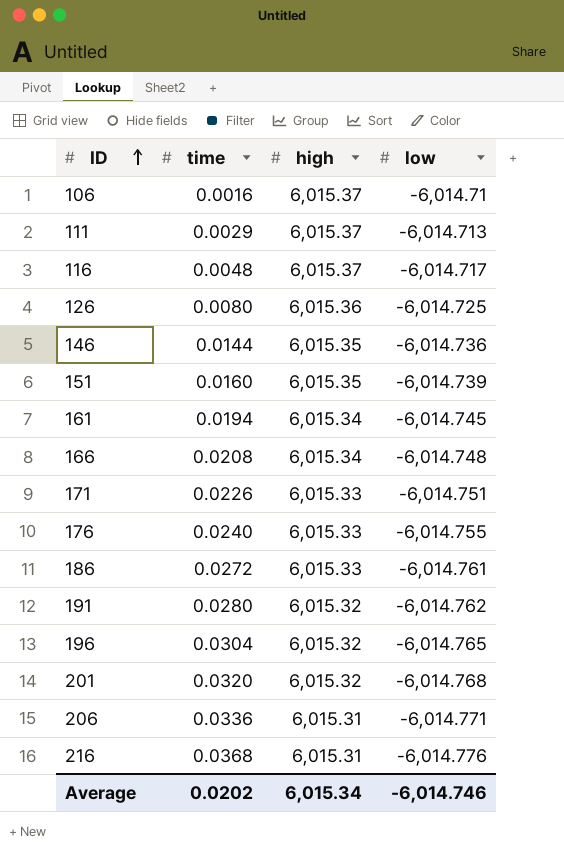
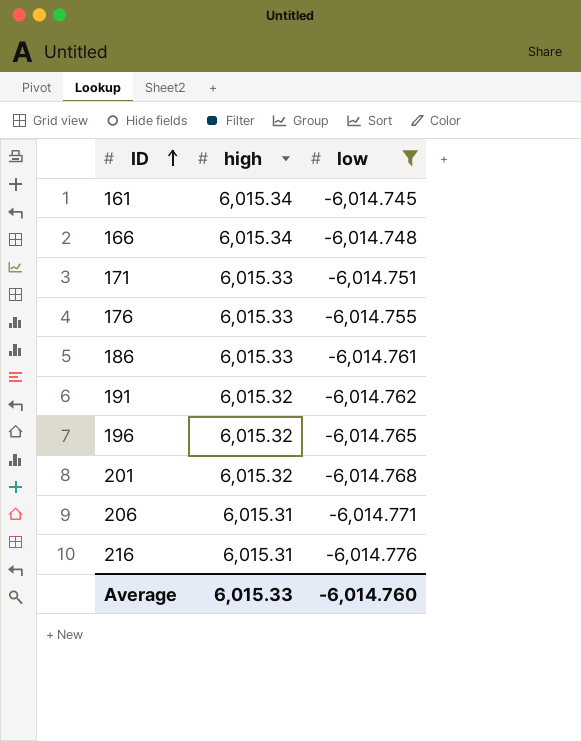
filter: none -> low <= -6,014.745
column time | position: 2 -> none
Average | high: 6,015.34 -> 6,015.33
Average | low: -6,014.746 -> -6,014.760

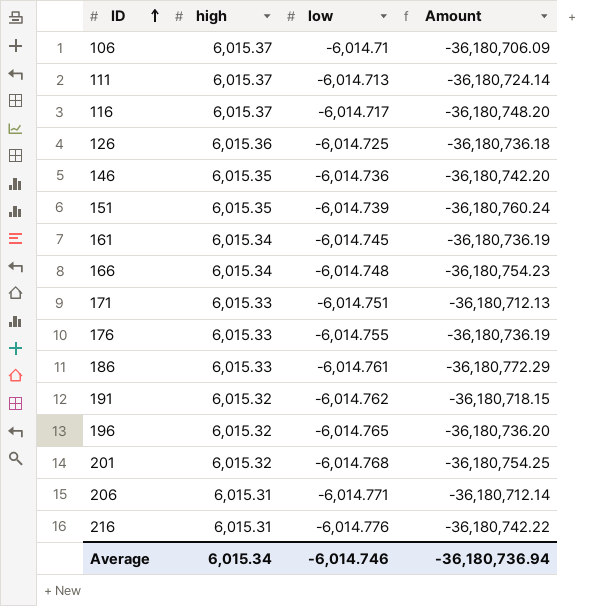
filter: low <= -6,014.745 -> none
column Amount | formula: none -> [high] * [low]
Average | high: 6,015.33 -> 6,015.34
Average | low: -6,014.760 -> -6,014.746

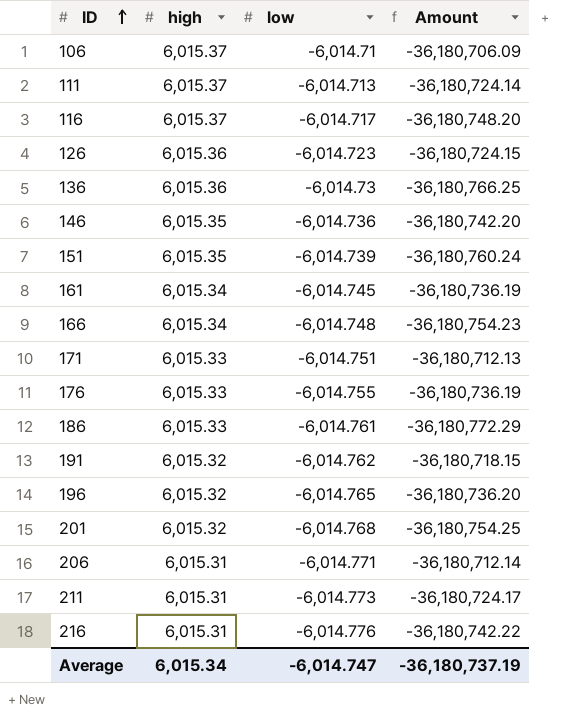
126 | low: -6,014.725 -> -6,014.723
126 | Amount: -36,180,736.18 -> -36,180,724.15
row 136: none -> 6,015.36 | -6,014.73 | -36,180,766.25
row 211: none -> 6,015.31 | -6,014.773 | -36,180,724.17
Average | low: -6,014.746 -> -6,014.747
Average | Amount: -36,180,736.94 -> -36,180,737.19

